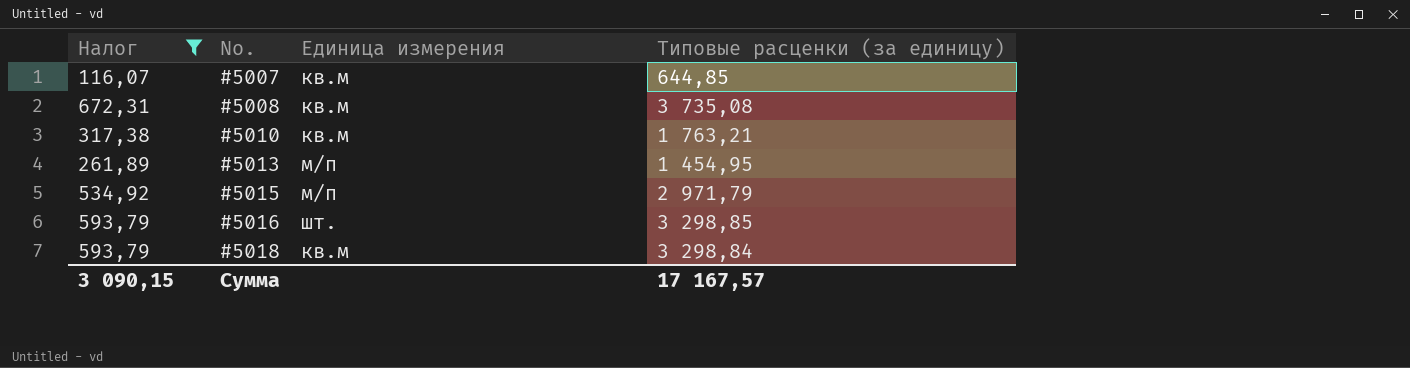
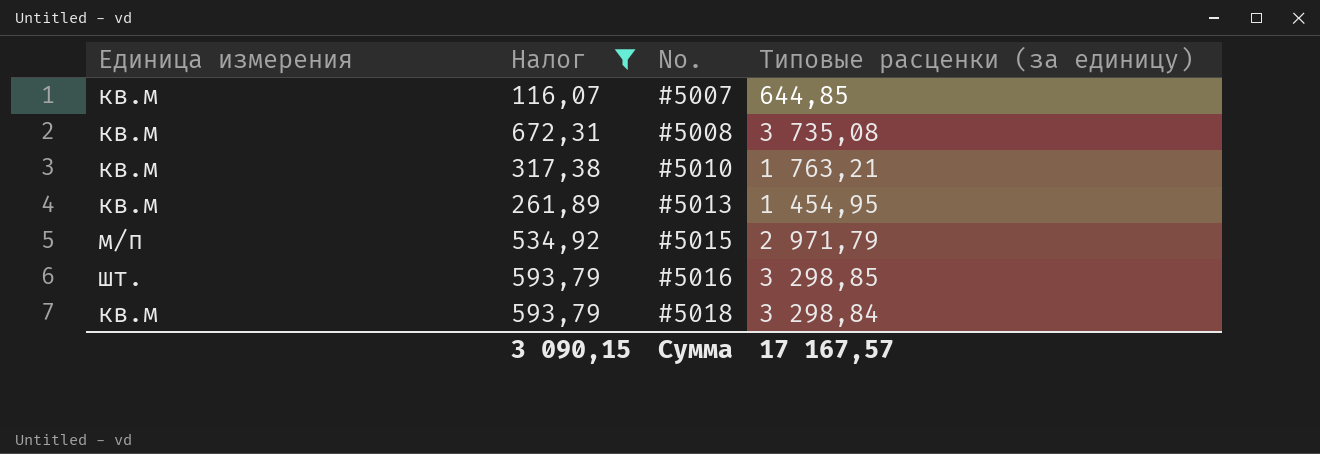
column Единица измерения | position: 3 -> 1
#5013 | Единица измерения: м/п -> кв.м

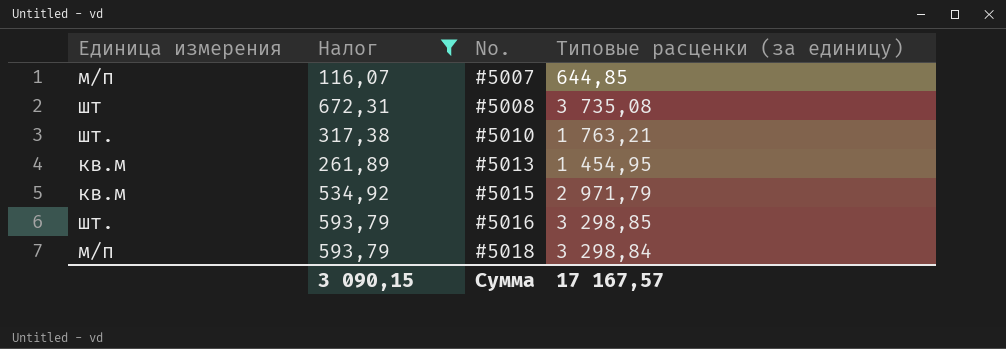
#5007 | Единица измерения: кв.м -> м/п
#5008 | Единица измерения: кв.м -> шт
#5010 | Единица измерения: кв.м -> шт.
#5015 | Единица измерения: м/п -> кв.м
#5018 | Единица измерения: кв.м -> м/п

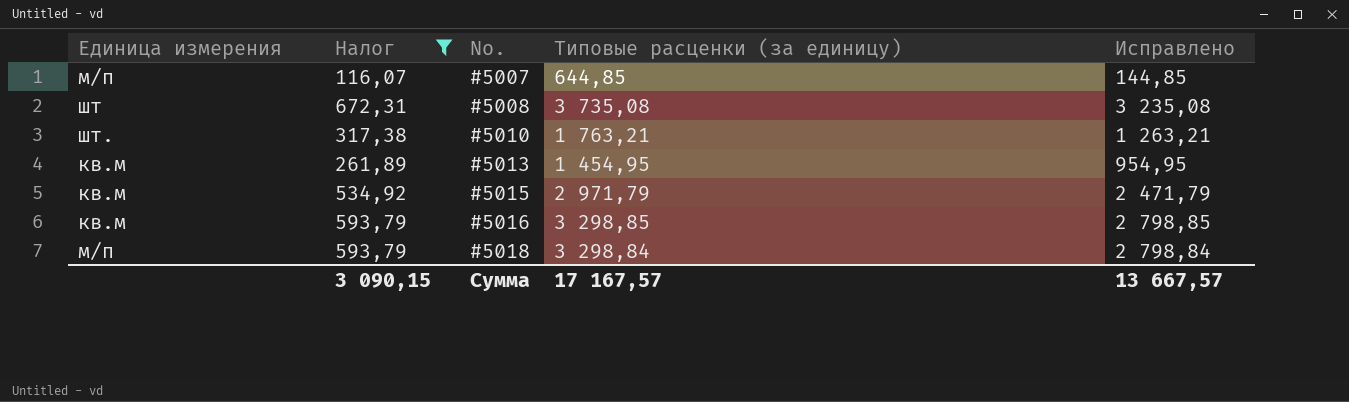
column Исправлено | formula: none -> [Типовые расценки (за единицу)] - 500
#5016 | Единица измерения: шт. -> кв.м

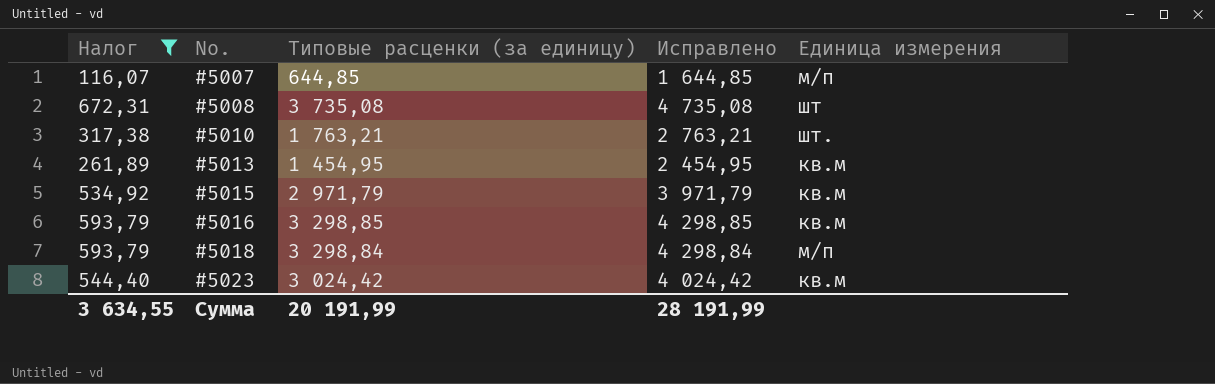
column Исправлено | formula: [Типовые расценки (за единицу)] - 500 -> [Типовые расценки (за единицу)] + 1000
column Единица измерения | position: 1 -> 5
row #5023: none -> 544,40 | 3 024,42 | 4 024,42 | кв.м
Сумма | Налог: 3 090,15 -> 3 634,55
Сумма | Типовые расценки (за единицу): 17 167,57 -> 20 191,99
Сумма | Исправлено: 13 667,57 -> 28 191,99

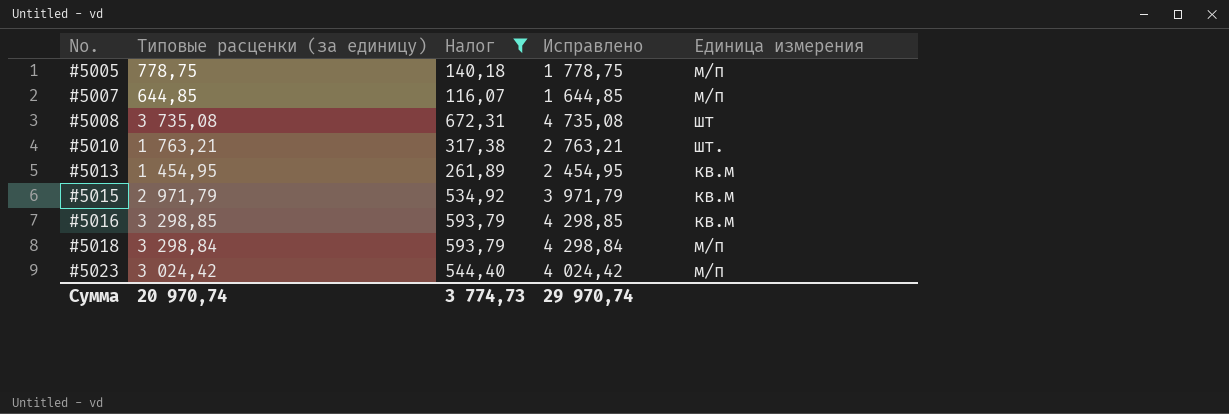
column Налог | position: 1 -> 3
row #5005: none -> 778,75 | 140,18 | 1 778,75 | м/п
#5023 | Единица измерения: кв.м -> м/п
Сумма | Типовые расценки (за единицу): 20 191,99 -> 20 970,74
Сумма | Налог: 3 634,55 -> 3 774,73
Сумма | Исправлено: 28 191,99 -> 29 970,74

